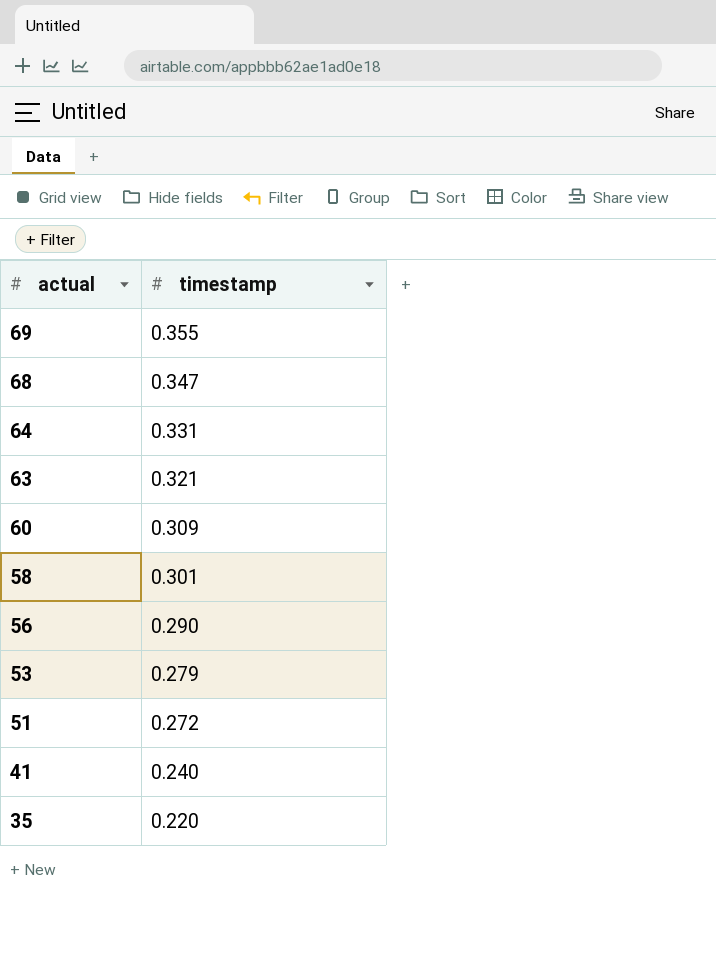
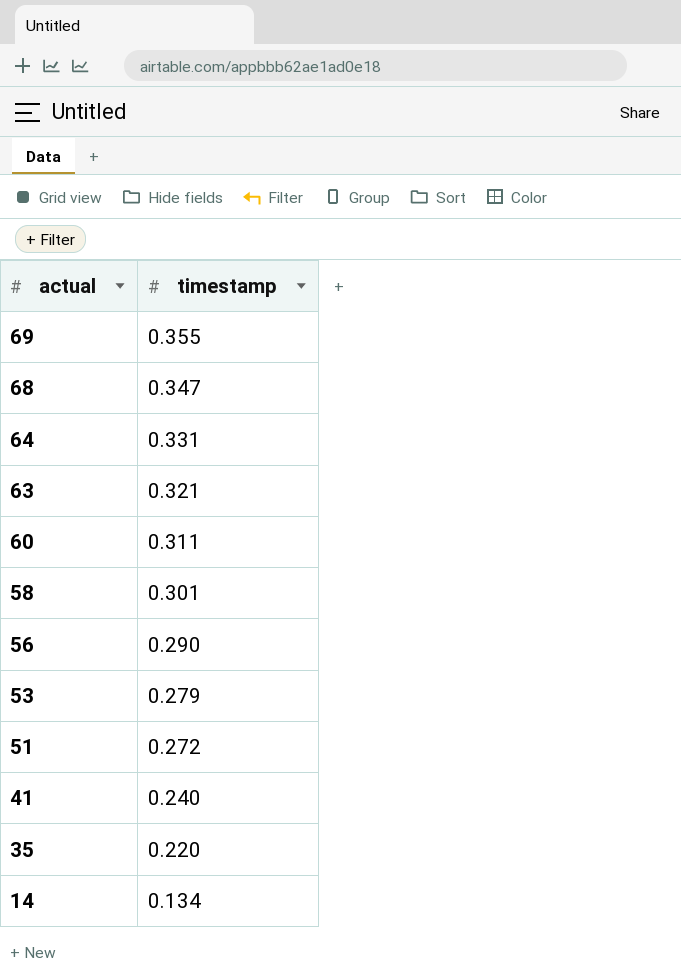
60 | timestamp: 0.309 -> 0.311
row 14: none -> 0.134

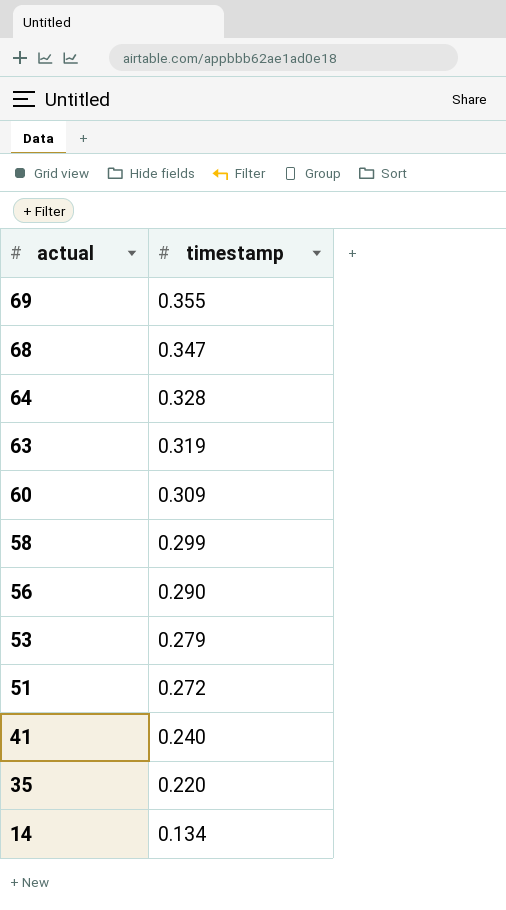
64 | timestamp: 0.331 -> 0.328
63 | timestamp: 0.321 -> 0.319
60 | timestamp: 0.311 -> 0.309
58 | timestamp: 0.301 -> 0.299

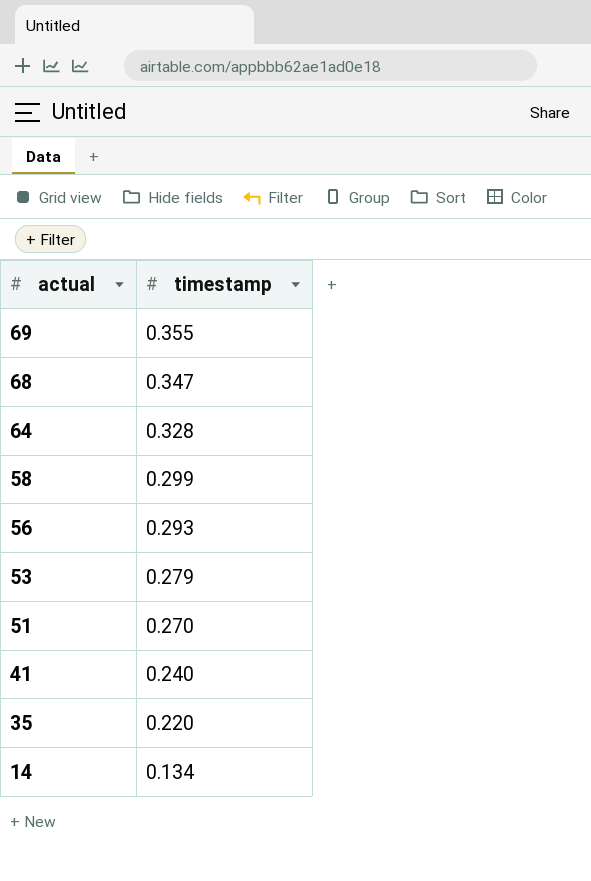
row 63: 0.319 -> none
row 60: 0.309 -> none
56 | timestamp: 0.290 -> 0.293
51 | timestamp: 0.272 -> 0.270

